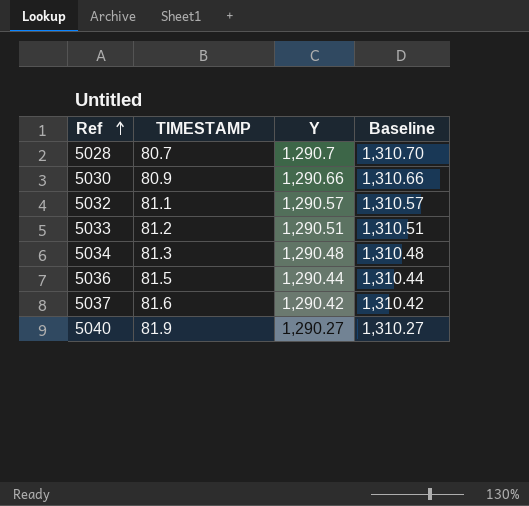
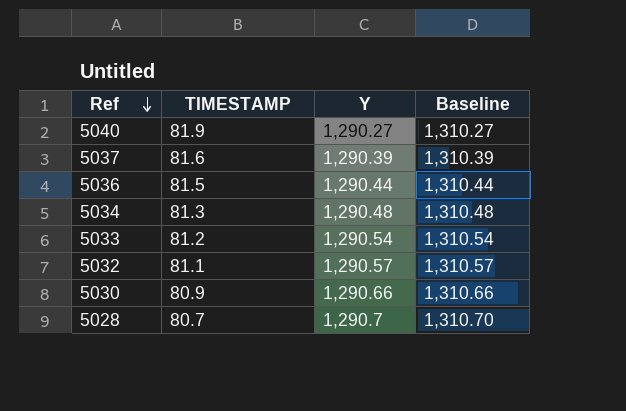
row order: Ref ascending -> Ref descending
5037 | Y: 1,290.42 -> 1,290.39
5037 | Baseline: 1,310.42 -> 1,310.39
5033 | Y: 1,290.51 -> 1,290.54
5033 | Baseline: 1,310.51 -> 1,310.54

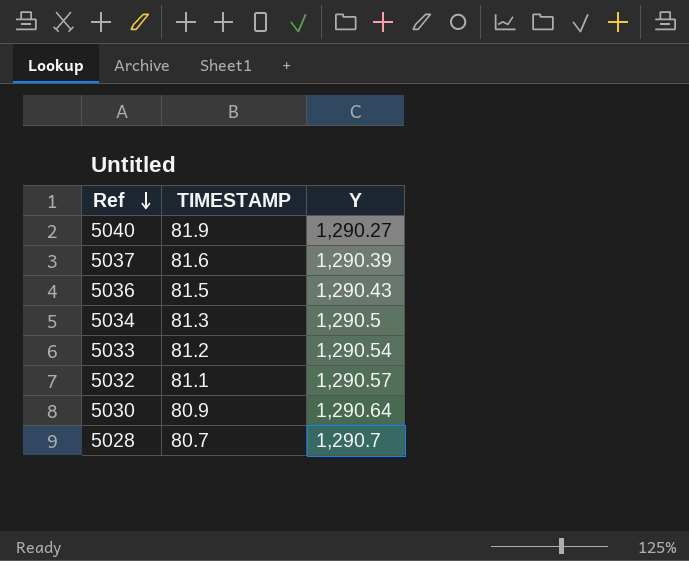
column Baseline | formula: [Y] + 20 -> none
5036 | Y: 1,290.44 -> 1,290.43
5034 | Y: 1,290.48 -> 1,290.5
5030 | Y: 1,290.66 -> 1,290.64

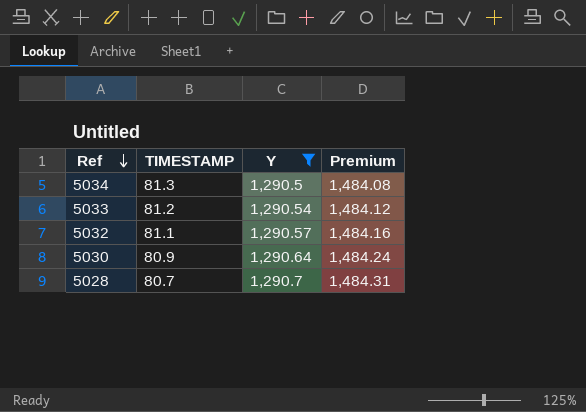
filter: none -> Y >= 1,290.5
column Premium | formula: none -> [Y] * 1.15

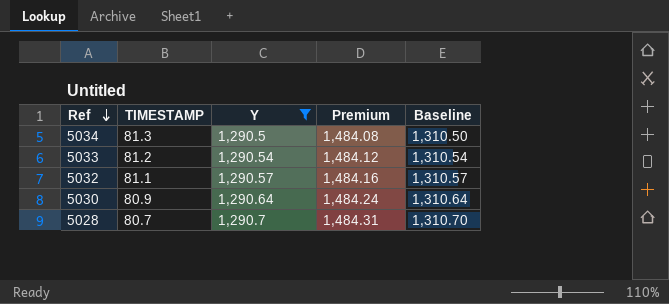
column Baseline | formula: none -> [Y] + 20

